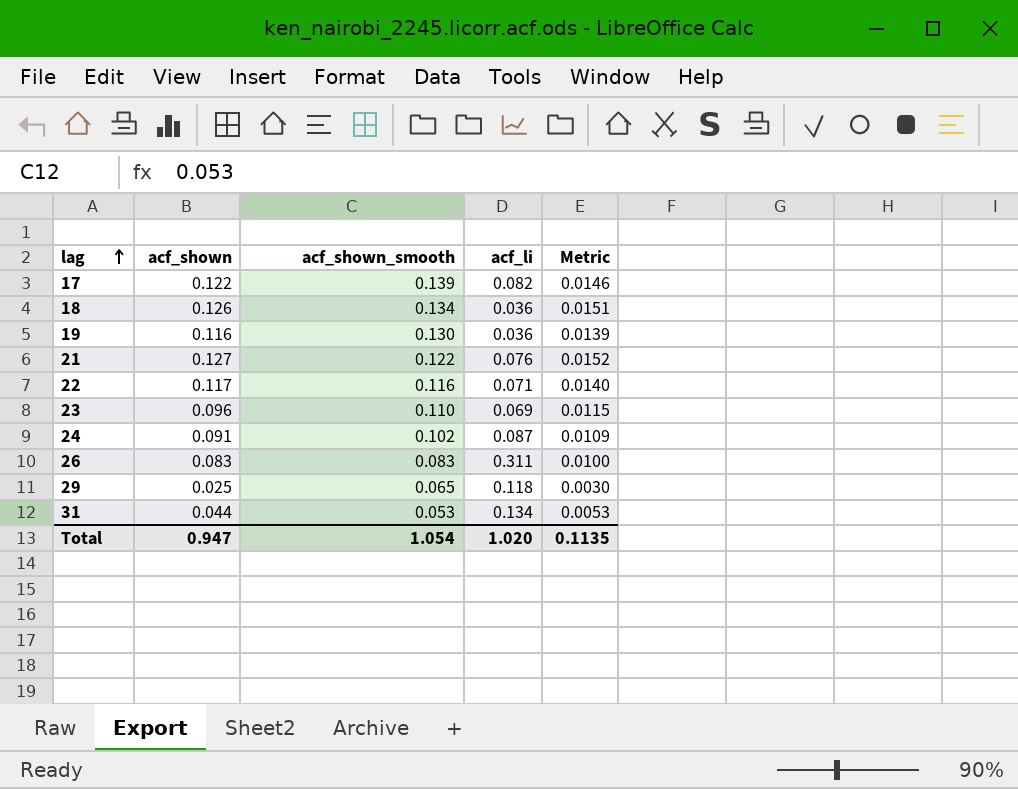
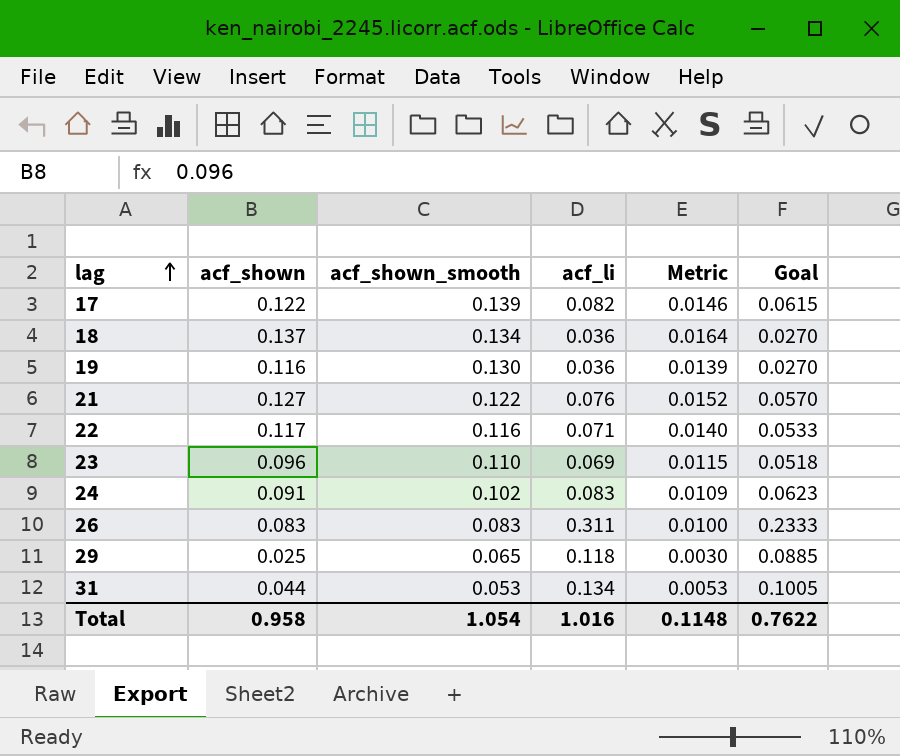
column Goal | formula: none -> [acf_li] * 0.75
18 | acf_shown: 0.126 -> 0.137
18 | Metric: 0.0151 -> 0.0164
24 | acf_li: 0.087 -> 0.083
Total | acf_shown: 0.947 -> 0.958
Total | acf_li: 1.020 -> 1.016
Total | Metric: 0.1135 -> 0.1148

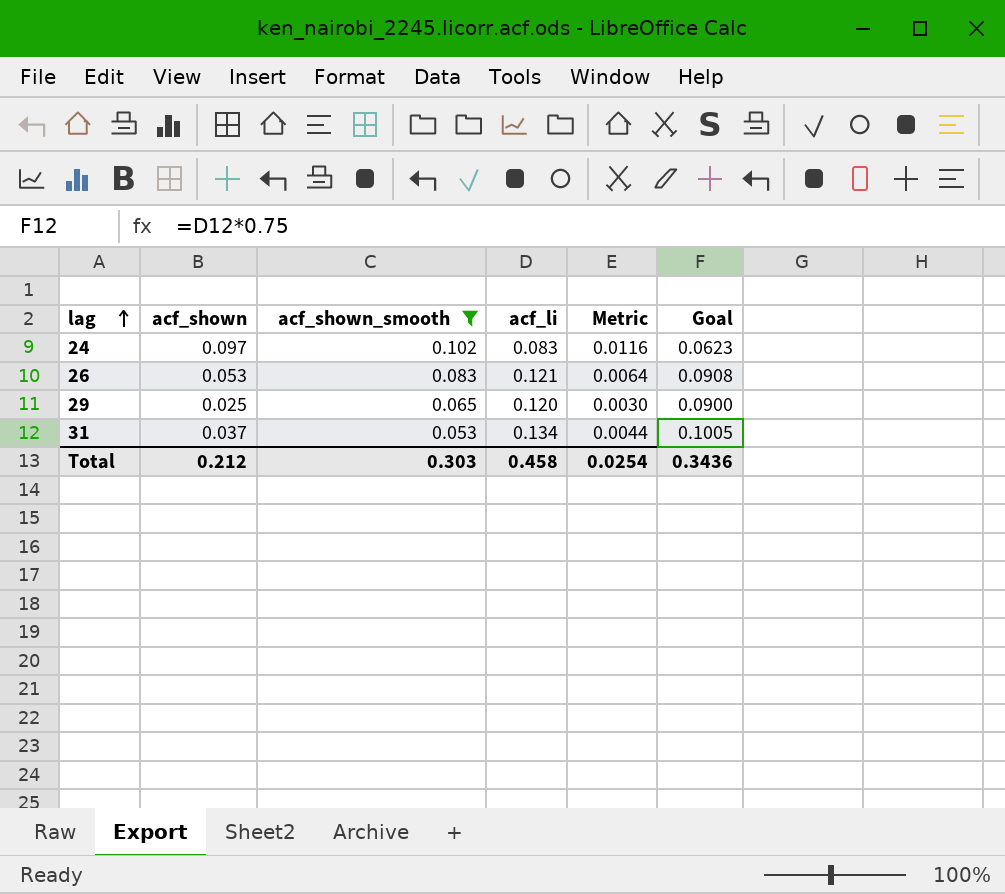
filter: none -> acf_shown_smooth <= 0.102
24 | acf_shown: 0.091 -> 0.097
24 | Metric: 0.0109 -> 0.0116
26 | acf_shown: 0.083 -> 0.053
26 | acf_li: 0.311 -> 0.121
26 | Metric: 0.0100 -> 0.0064
26 | Goal: 0.2333 -> 0.0908
29 | acf_li: 0.118 -> 0.120
29 | Goal: 0.0885 -> 0.0900
31 | acf_shown: 0.044 -> 0.037
31 | Metric: 0.0053 -> 0.0044
Total | acf_shown: 0.958 -> 0.212
Total | acf_shown_smooth: 1.054 -> 0.303
Total | acf_li: 1.016 -> 0.458
Total | Metric: 0.1148 -> 0.0254
Total | Goal: 0.7622 -> 0.3436

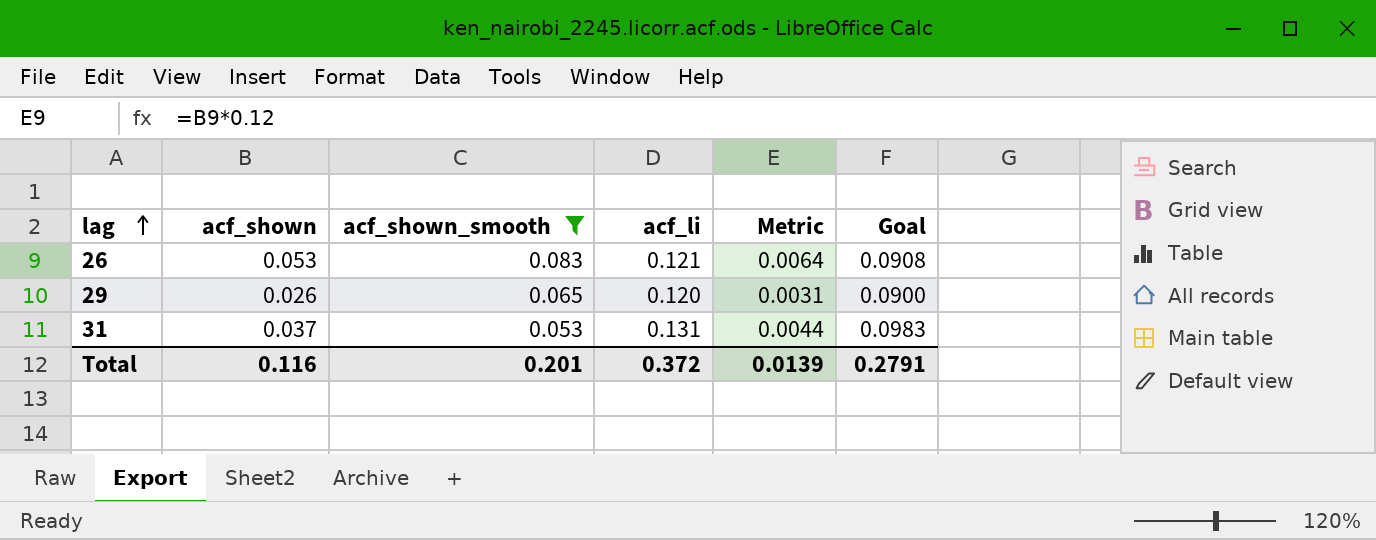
row 24: 0.097 | 0.102 | 0.083 | 0.0116 | 0.0623 -> none
29 | acf_shown: 0.025 -> 0.026
29 | Metric: 0.0030 -> 0.0031
31 | acf_li: 0.134 -> 0.131
31 | Goal: 0.1005 -> 0.0983
Total | acf_shown: 0.212 -> 0.116
Total | acf_shown_smooth: 0.303 -> 0.201
Total | acf_li: 0.458 -> 0.372
Total | Metric: 0.0254 -> 0.0139
Total | Goal: 0.3436 -> 0.2791

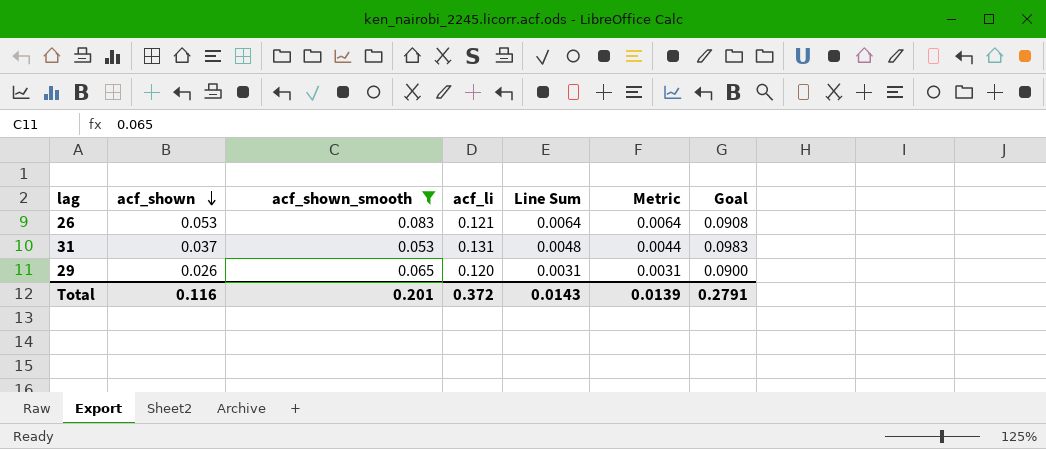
row order: lag ascending -> acf_shown descending
column Line Sum | formula: none -> [acf_shown] * [acf_li]

